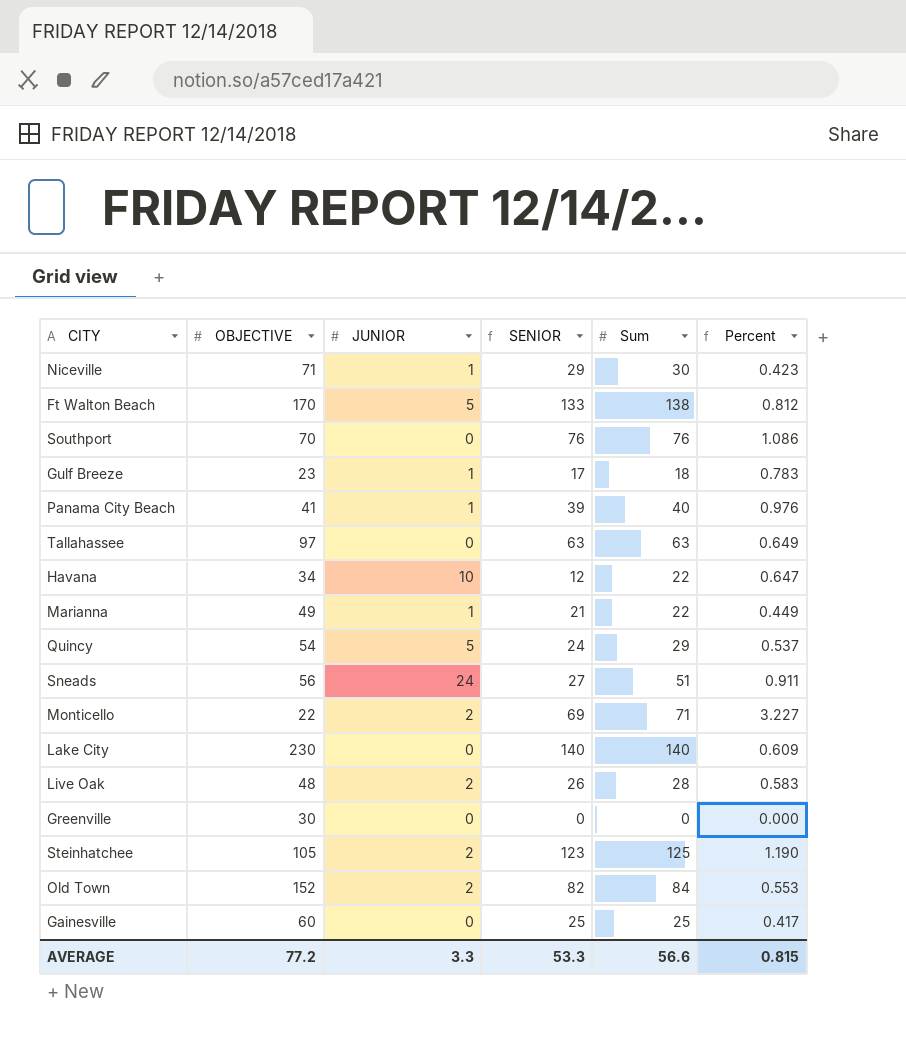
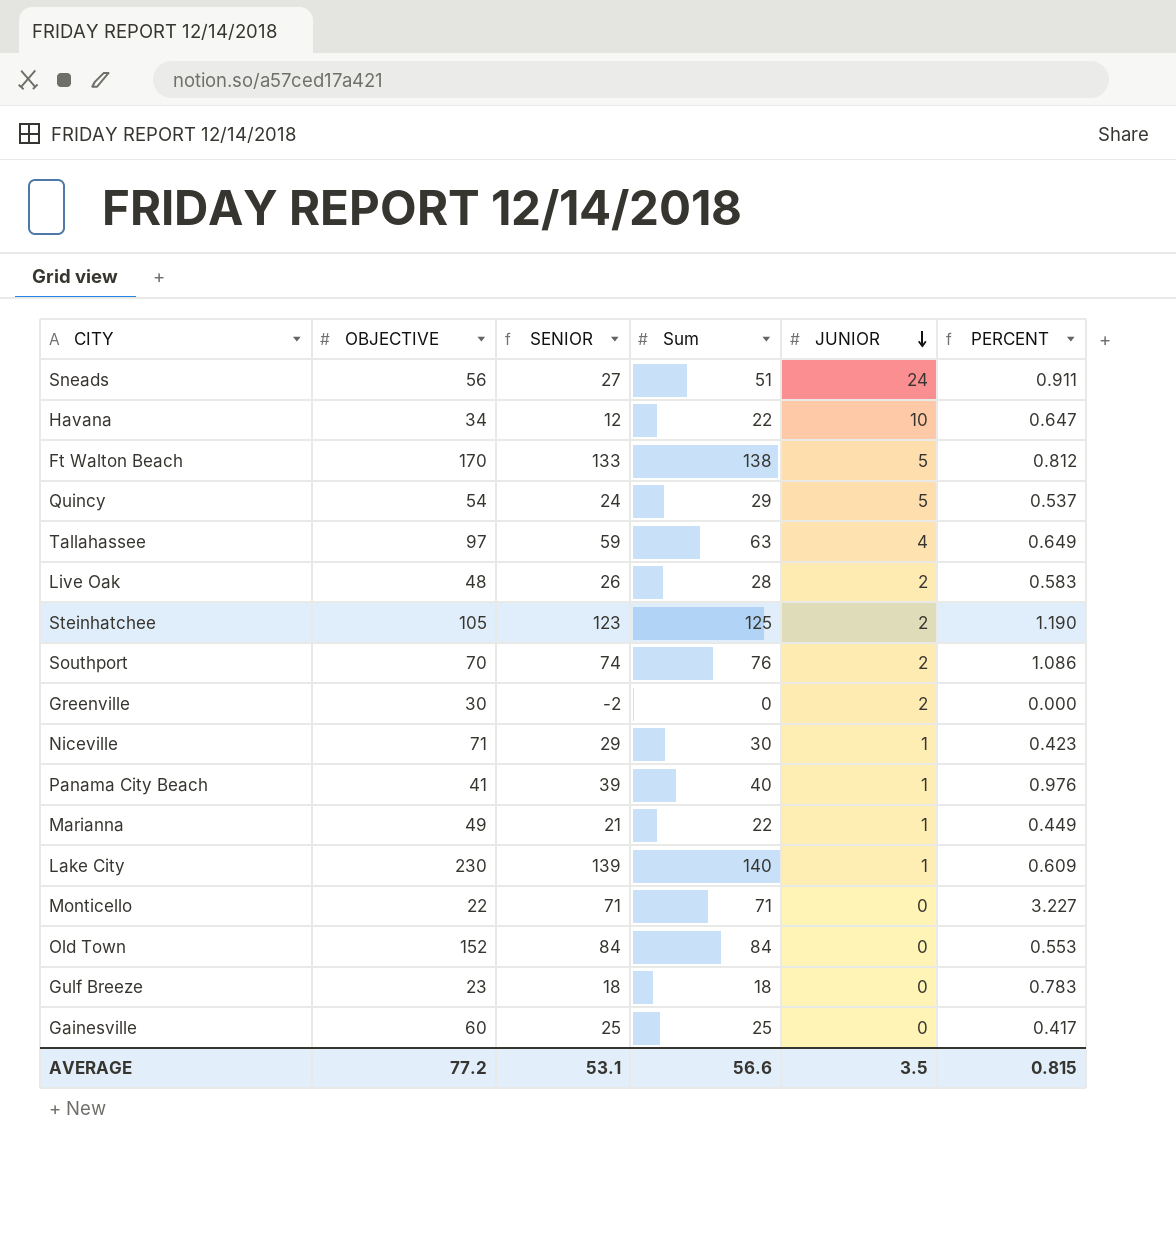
row order: none -> JUNIOR descending
column JUNIOR | position: 3 -> 5
column name: Percent -> PERCENT
Tallahassee | SENIOR: 63 -> 59
Tallahassee | JUNIOR: 0 -> 4
Southport | SENIOR: 76 -> 74
Southport | JUNIOR: 0 -> 2
Greenville | SENIOR: 0 -> -2
Greenville | JUNIOR: 0 -> 2
Lake City | SENIOR: 140 -> 139
Lake City | JUNIOR: 0 -> 1
Monticello | SENIOR: 69 -> 71
Monticello | JUNIOR: 2 -> 0
Old Town | SENIOR: 82 -> 84
Old Town | JUNIOR: 2 -> 0
Gulf Breeze | SENIOR: 17 -> 18
Gulf Breeze | JUNIOR: 1 -> 0
AVERAGE | SENIOR: 53.3 -> 53.1
AVERAGE | JUNIOR: 3.3 -> 3.5

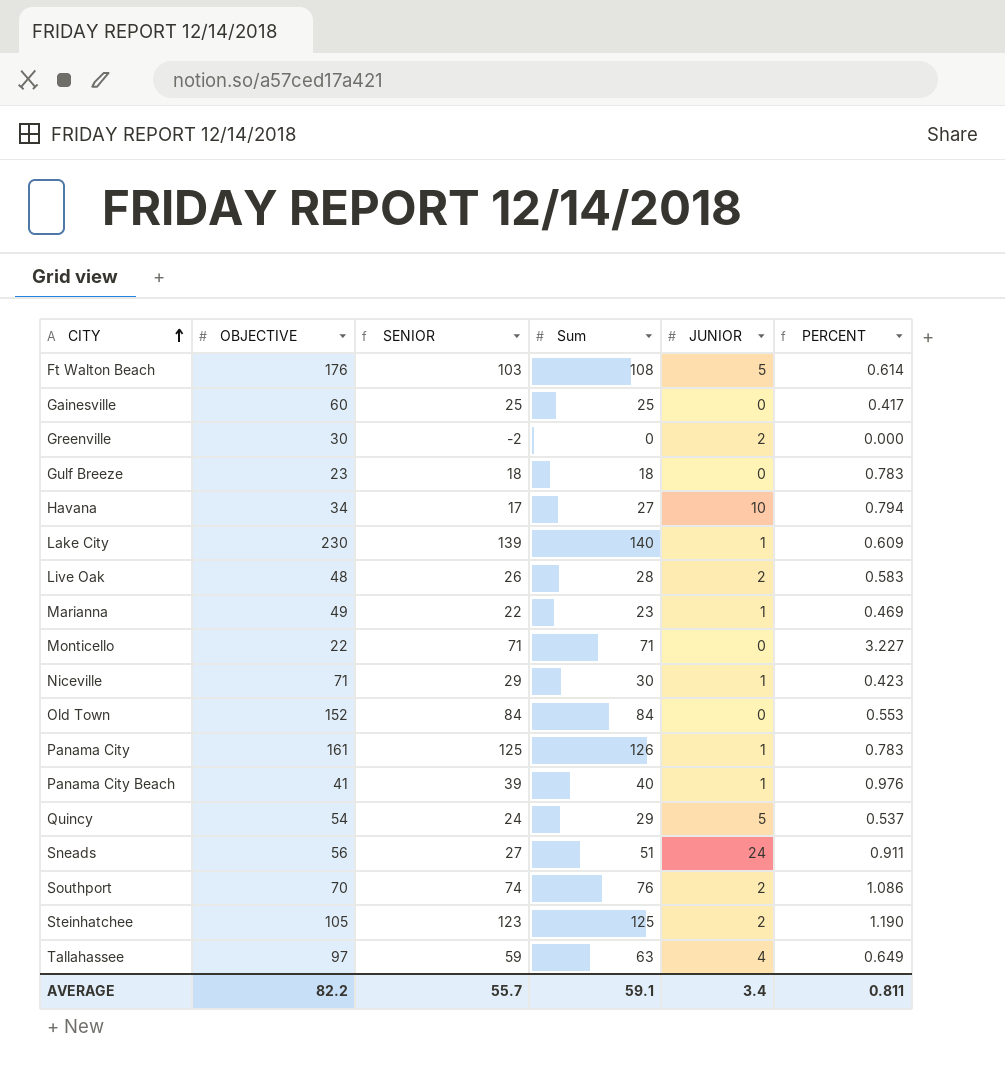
row order: JUNIOR descending -> CITY ascending
Ft Walton Beach | OBJECTIVE: 170 -> 176
Ft Walton Beach | SENIOR: 133 -> 103
Ft Walton Beach | Sum: 138 -> 108
Ft Walton Beach | PERCENT: 0.812 -> 0.614
Havana | SENIOR: 12 -> 17
Havana | Sum: 22 -> 27
Havana | PERCENT: 0.647 -> 0.794
Marianna | SENIOR: 21 -> 22
Marianna | Sum: 22 -> 23
Marianna | PERCENT: 0.449 -> 0.469
row Panama City: none -> 161 | 125 | 126 | 1 | 0.783
AVERAGE | OBJECTIVE: 77.2 -> 82.2
AVERAGE | SENIOR: 53.1 -> 55.7
AVERAGE | Sum: 56.6 -> 59.1
AVERAGE | JUNIOR: 3.5 -> 3.4
AVERAGE | PERCENT: 0.815 -> 0.811

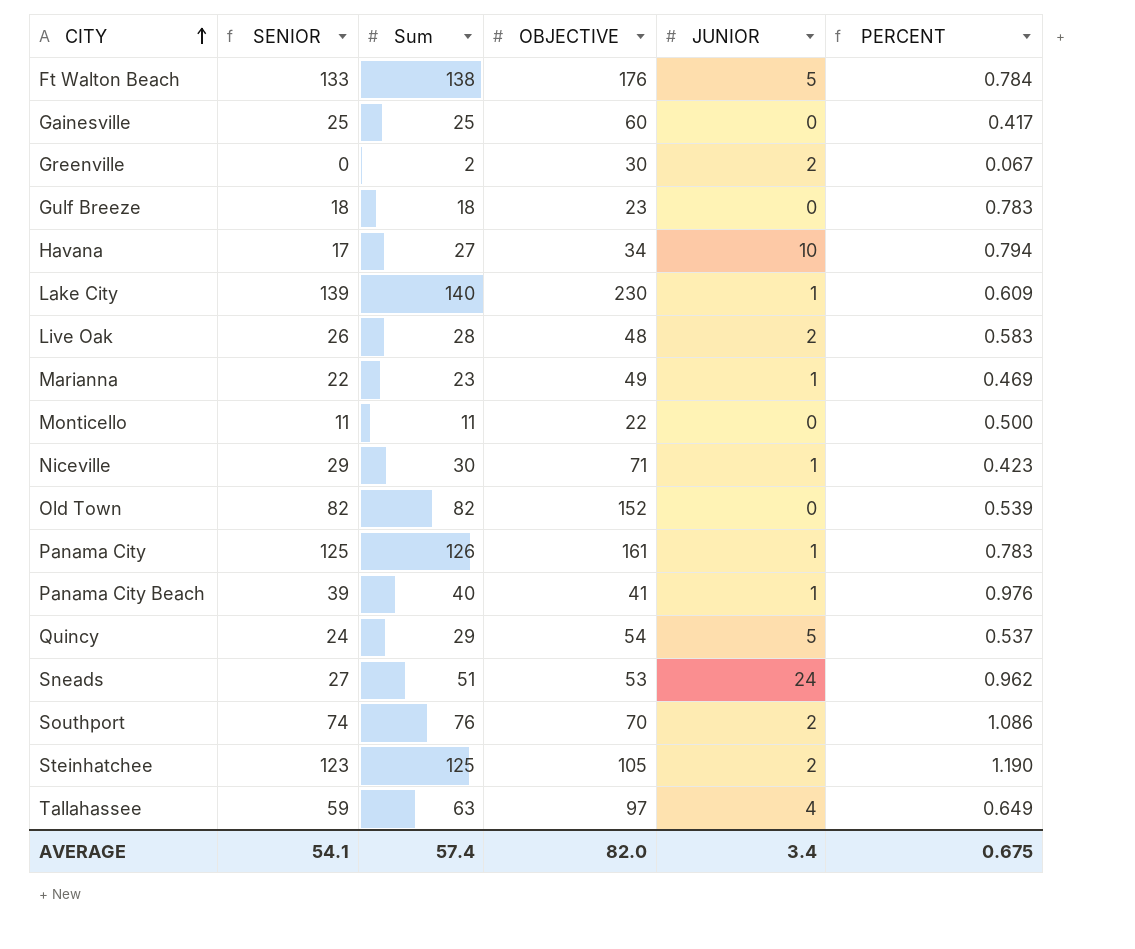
column OBJECTIVE | position: 2 -> 4
Ft Walton Beach | SENIOR: 103 -> 133
Ft Walton Beach | Sum: 108 -> 138
Ft Walton Beach | PERCENT: 0.614 -> 0.784
Greenville | SENIOR: -2 -> 0
Greenville | Sum: 0 -> 2
Greenville | PERCENT: 0.000 -> 0.067
Monticello | SENIOR: 71 -> 11
Monticello | Sum: 71 -> 11
Monticello | PERCENT: 3.227 -> 0.500
Old Town | SENIOR: 84 -> 82
Old Town | Sum: 84 -> 82
Old Town | PERCENT: 0.553 -> 0.539
Sneads | OBJECTIVE: 56 -> 53
Sneads | PERCENT: 0.911 -> 0.962
AVERAGE | SENIOR: 55.7 -> 54.1
AVERAGE | Sum: 59.1 -> 57.4
AVERAGE | OBJECTIVE: 82.2 -> 82.0
AVERAGE | PERCENT: 0.811 -> 0.675

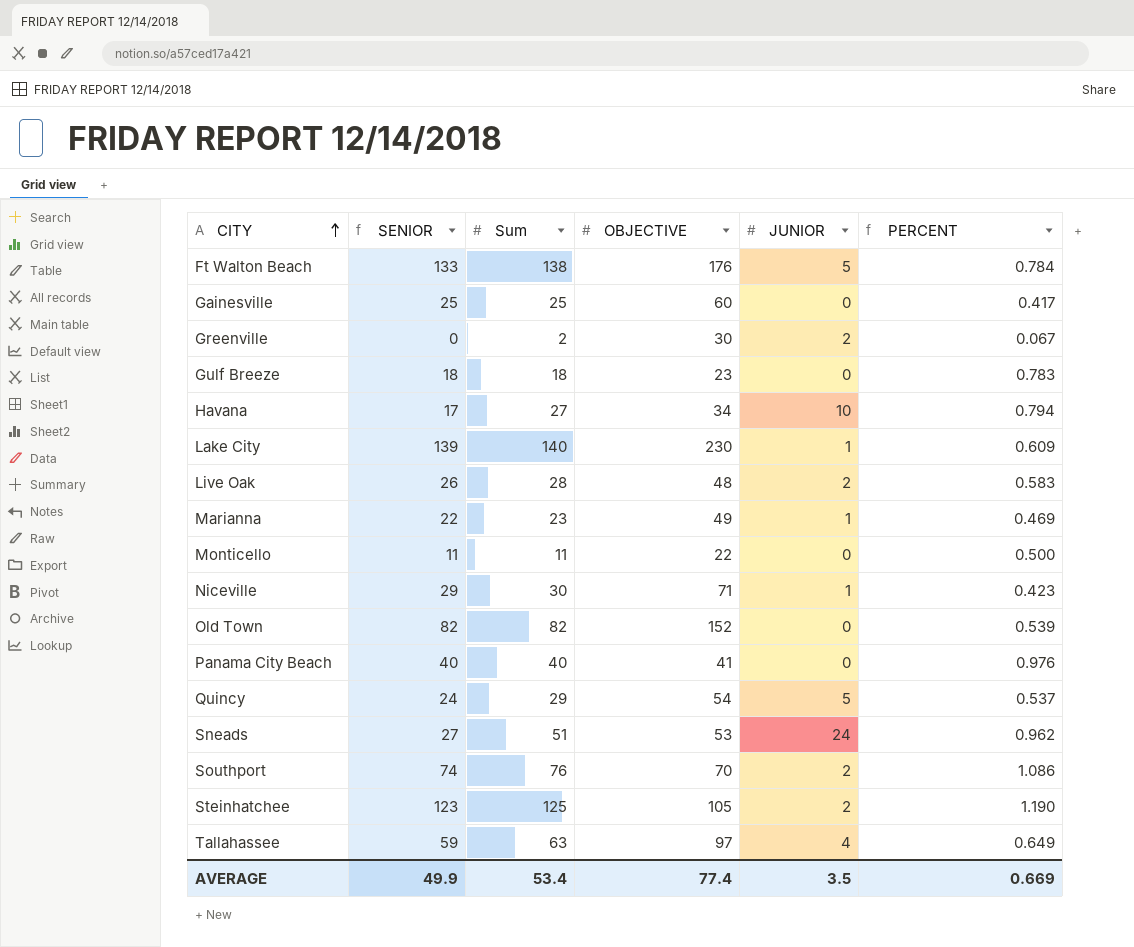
row Panama City: 125 | 126 | 161 | 1 | 0.783 -> none
Panama City Beach | SENIOR: 39 -> 40
Panama City Beach | JUNIOR: 1 -> 0
AVERAGE | SENIOR: 54.1 -> 49.9
AVERAGE | Sum: 57.4 -> 53.4
AVERAGE | OBJECTIVE: 82.0 -> 77.4
AVERAGE | JUNIOR: 3.4 -> 3.5
AVERAGE | PERCENT: 0.675 -> 0.669

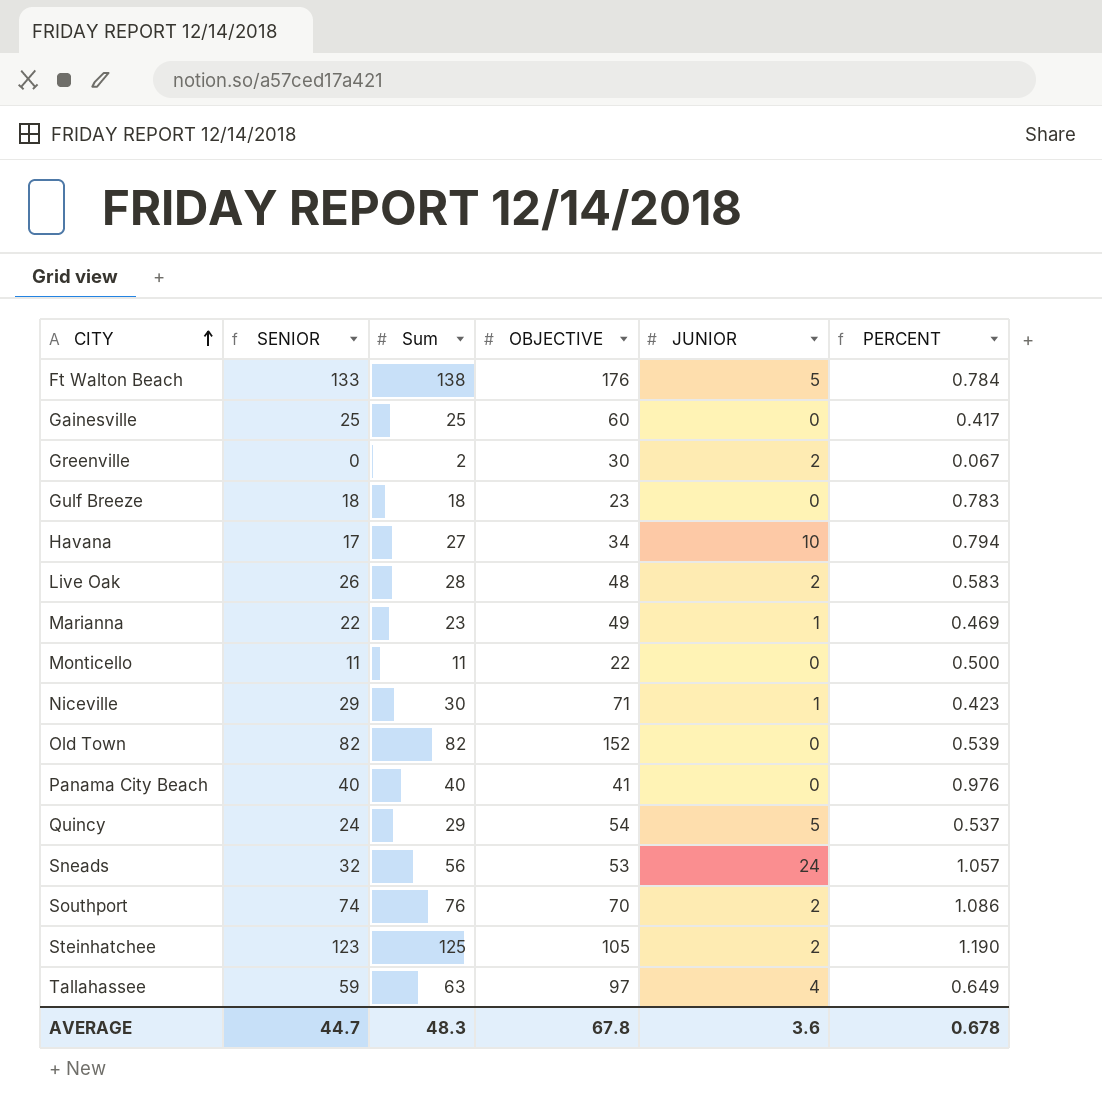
row Lake City: 139 | 140 | 230 | 1 | 0.609 -> none
Sneads | SENIOR: 27 -> 32
Sneads | Sum: 51 -> 56
Sneads | PERCENT: 0.962 -> 1.057
AVERAGE | SENIOR: 49.9 -> 44.7
AVERAGE | Sum: 53.4 -> 48.3
AVERAGE | OBJECTIVE: 77.4 -> 67.8
AVERAGE | JUNIOR: 3.5 -> 3.6
AVERAGE | PERCENT: 0.669 -> 0.678

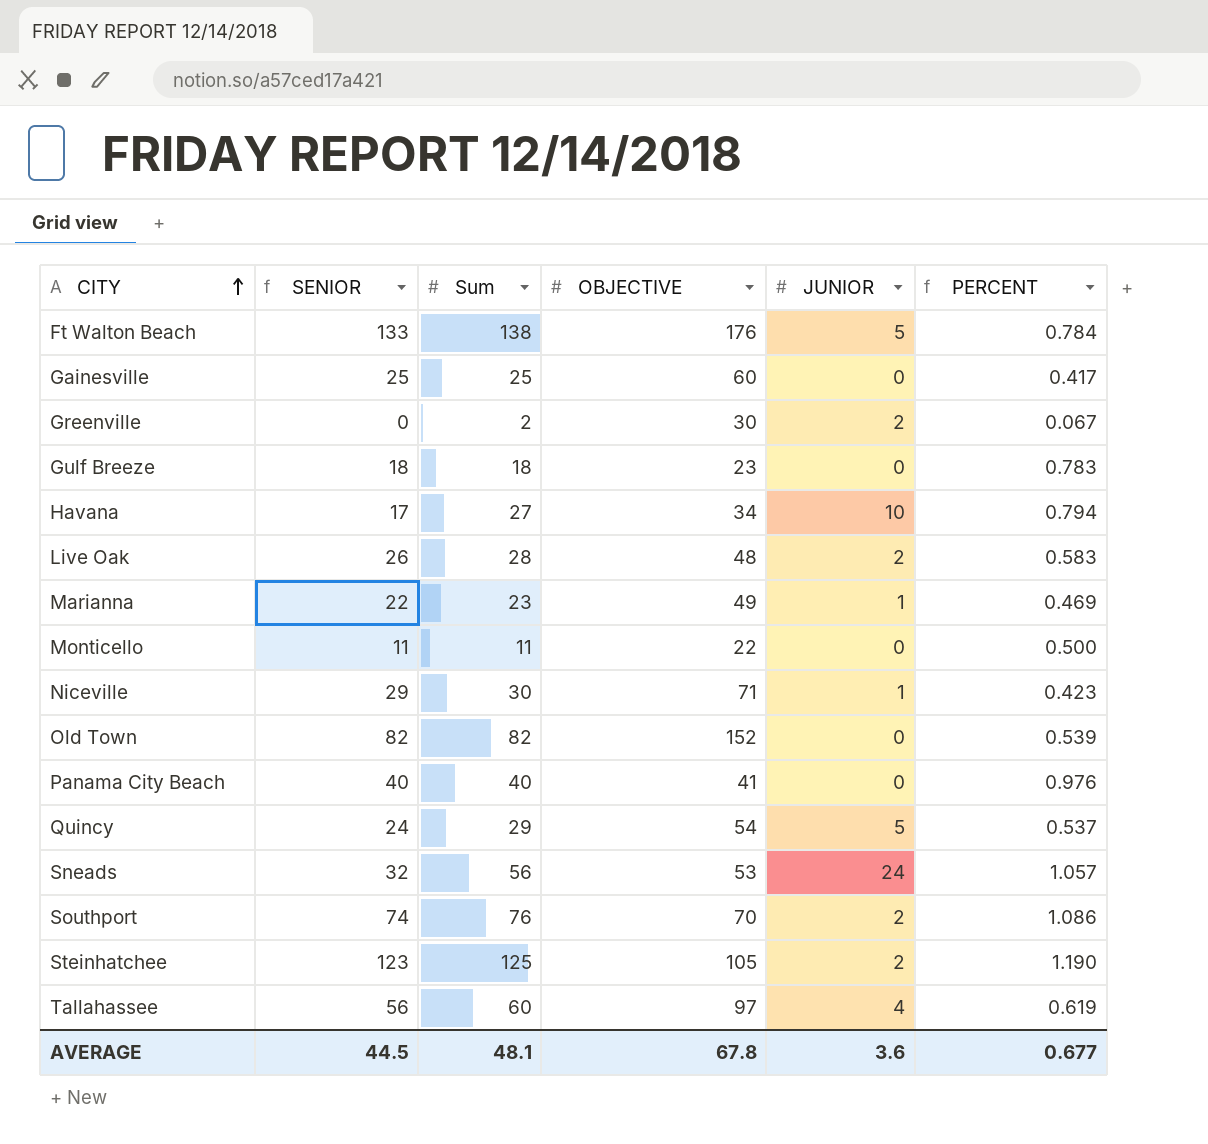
Tallahassee | SENIOR: 59 -> 56
Tallahassee | Sum: 63 -> 60
Tallahassee | PERCENT: 0.649 -> 0.619
AVERAGE | SENIOR: 44.7 -> 44.5
AVERAGE | Sum: 48.3 -> 48.1
AVERAGE | PERCENT: 0.678 -> 0.677

